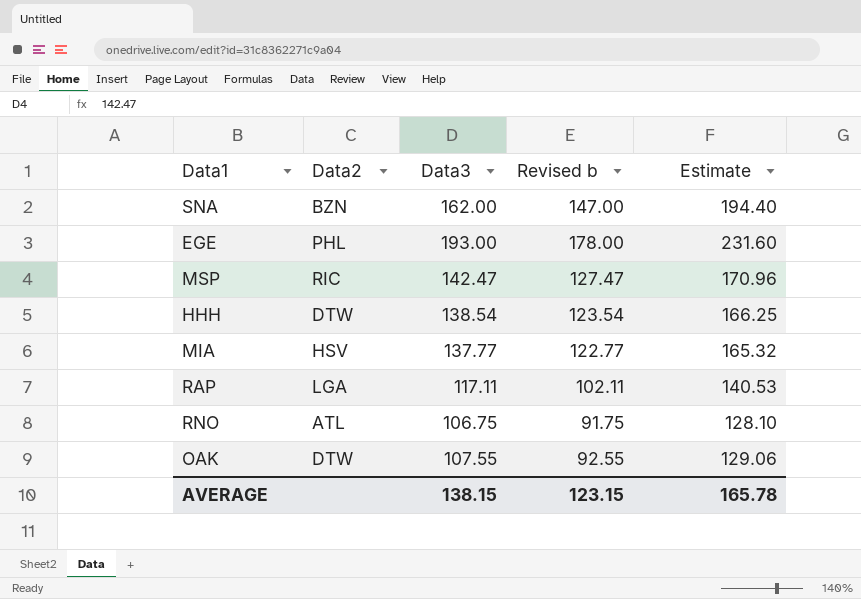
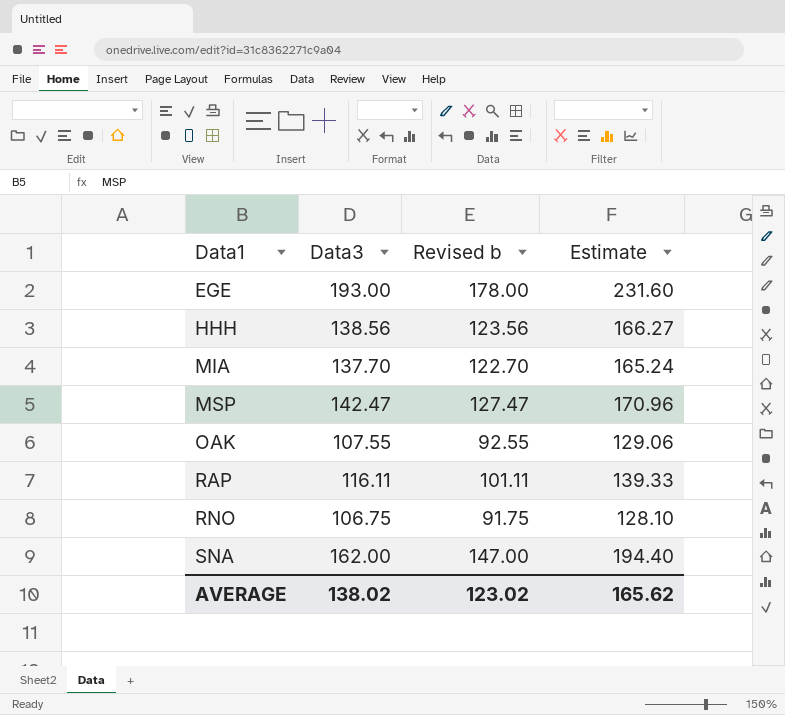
row order: none -> Data1 ascending
column Data2 | position: 2 -> none
HHH | Data3: 138.54 -> 138.56
HHH | Revised b: 123.54 -> 123.56
HHH | Estimate: 166.25 -> 166.27
MIA | Data3: 137.77 -> 137.70
MIA | Revised b: 122.77 -> 122.70
MIA | Estimate: 165.32 -> 165.24
RAP | Data3: 117.11 -> 116.11
RAP | Revised b: 102.11 -> 101.11
RAP | Estimate: 140.53 -> 139.33
AVERAGE | Data3: 138.15 -> 138.02
AVERAGE | Revised b: 123.15 -> 123.02
AVERAGE | Estimate: 165.78 -> 165.62

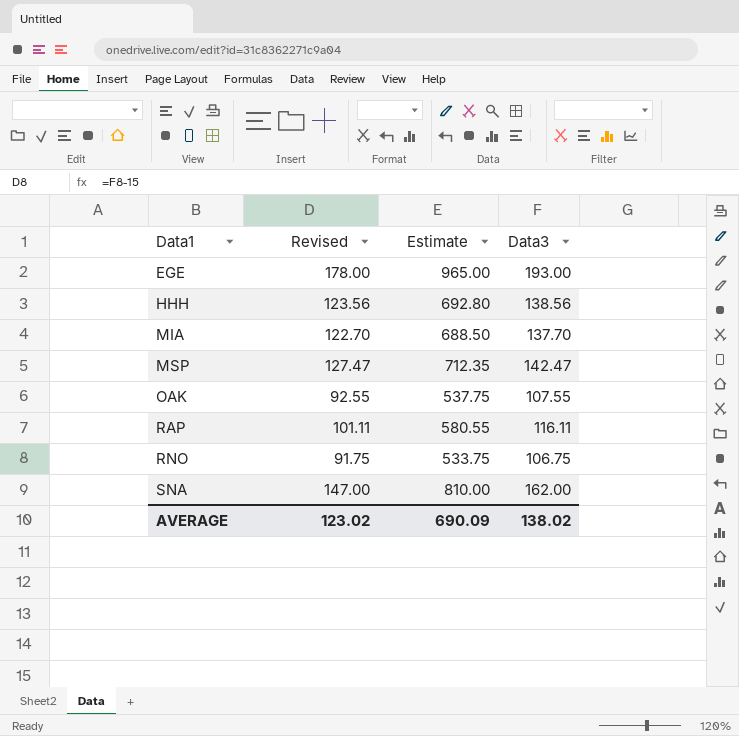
column name: Revised b -> Revised
column Estimate | formula: [Data3] * 1.2 -> [Data3] * 5
column Data3 | position: 2 -> 4
AVERAGE | Estimate: 165.62 -> 690.09

